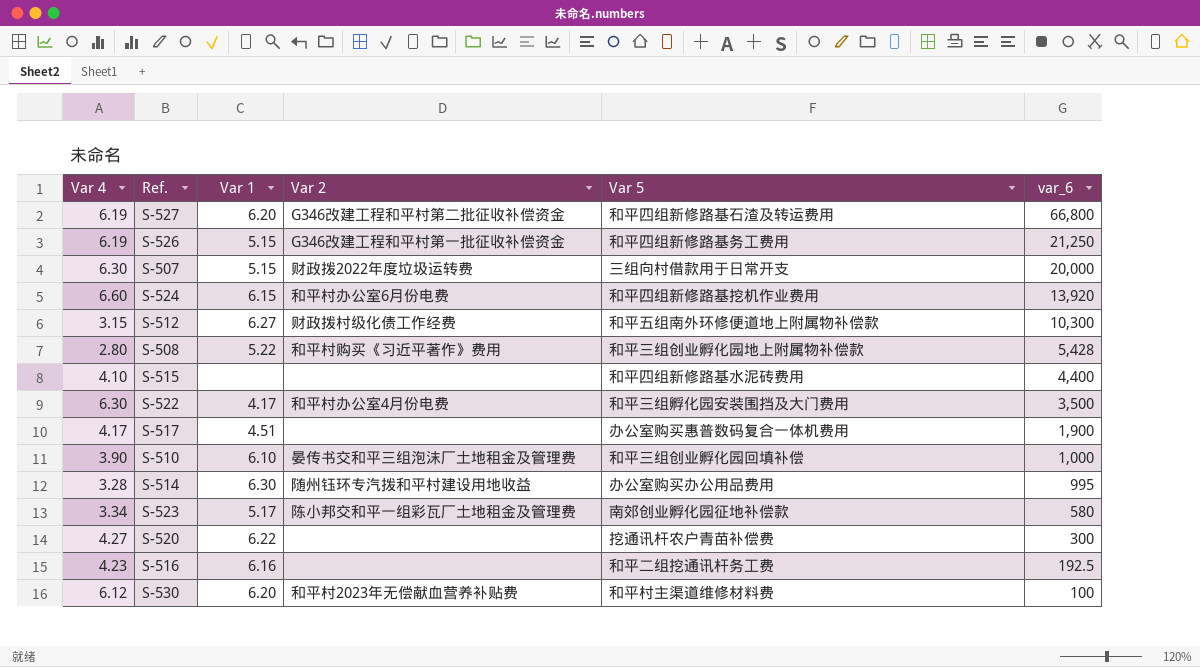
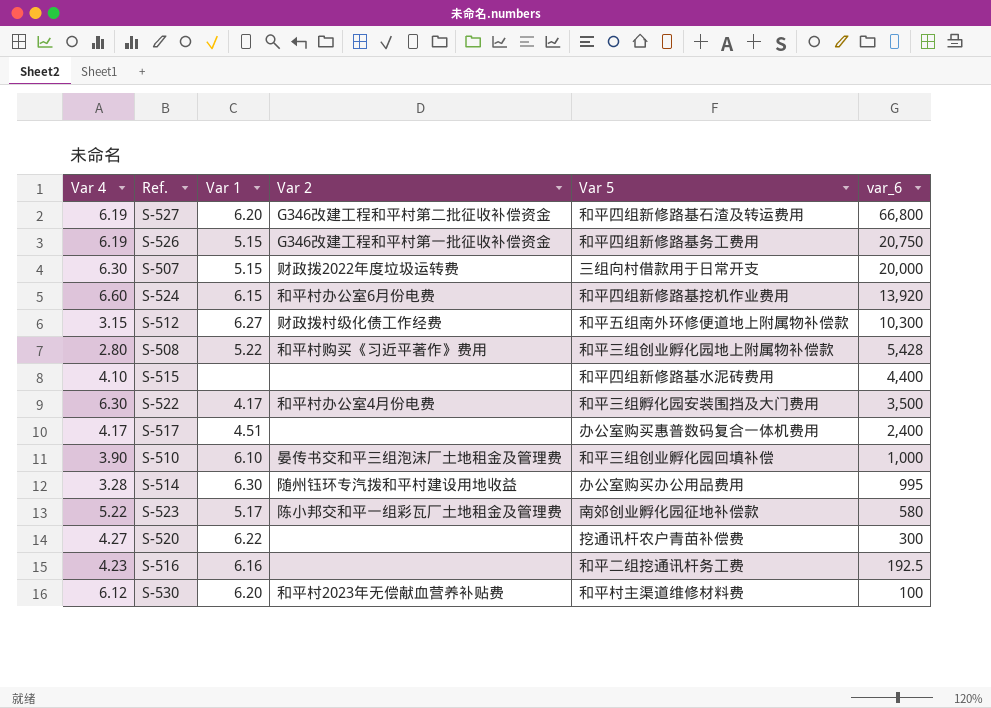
S-526 | var_6: 21,250 -> 20,750
S-517 | var_6: 1,900 -> 2,400
S-523 | Var 4: 3.34 -> 5.22

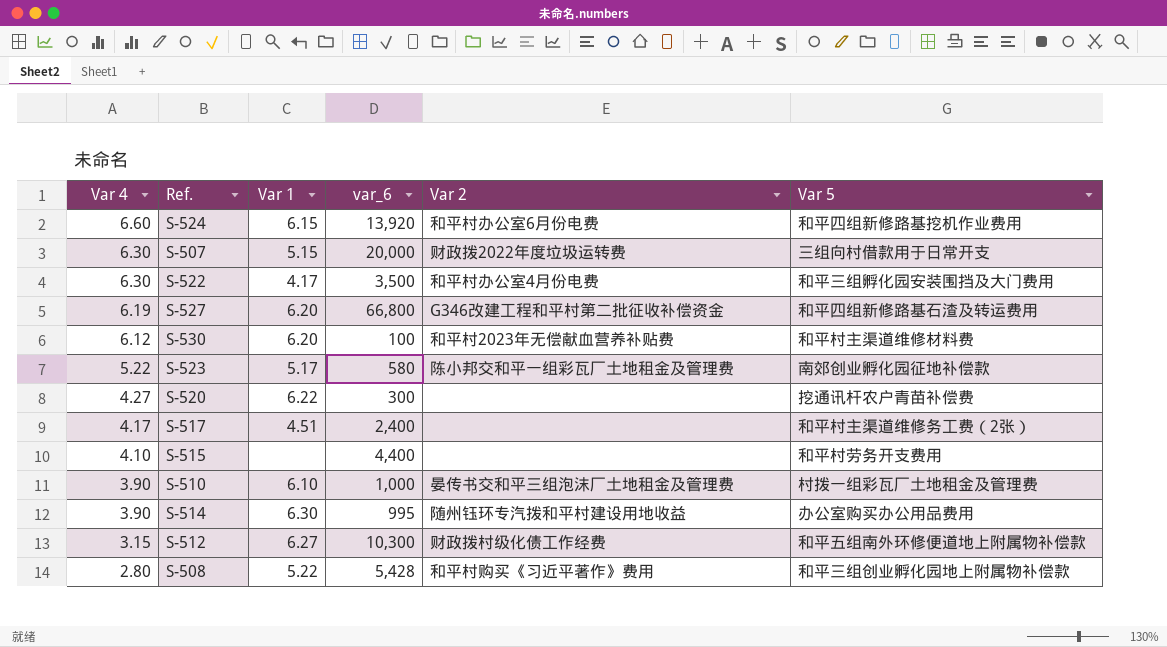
row order: var_6 descending -> Var 4 descending
column var_6 | position: 6 -> 4
row S-526: 6.19 | 5.15 | G346改建工程和平村第一批征收补偿资金 | 和平四组新修路基务工费用 | 20,750 -> none
row S-516: 4.23 | 6.16 | none | 和平二组挖通讯杆务工费 | 192.5 -> none
S-517 | Var 5: 办公室购买惠普数码复合一体机费用 -> 和平村主渠道维修务工费（2张）
S-515 | Var 5: 和平四组新修路基水泥砖费用 -> 和平村劳务开支费用
S-510 | Var 5: 和平三组创业孵化园回填补偿 -> 村拨一组彩瓦厂土地租金及管理费
S-514 | Var 4: 3.28 -> 3.90

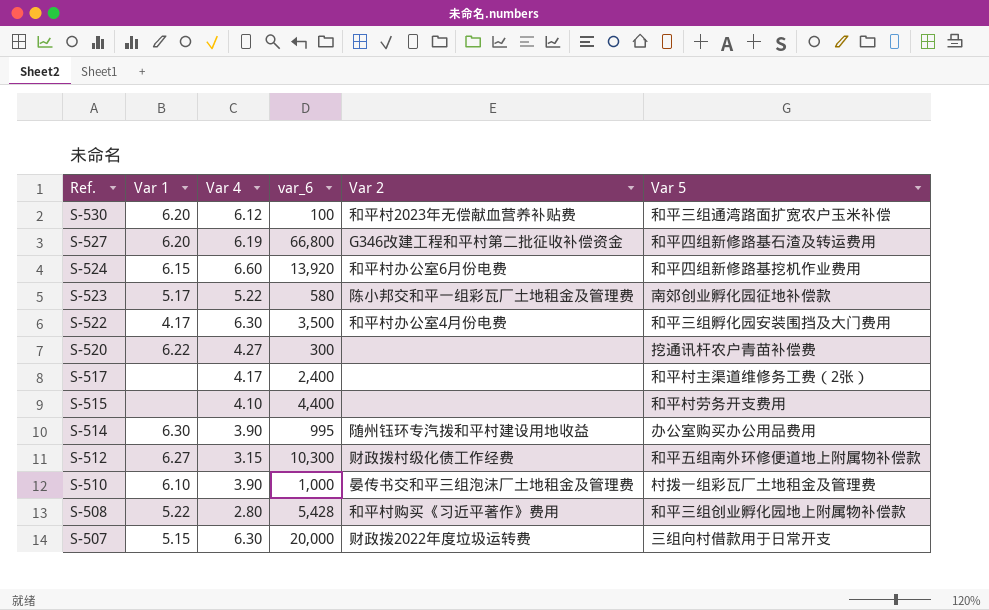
row order: Var 4 descending -> Ref. descending
column Var 4 | position: 1 -> 3
S-530 | Var 5: 和平村主渠道维修材料费 -> 和平三组通湾路面扩宽农户玉米补偿
S-517 | Var 1: 4.51 -> none

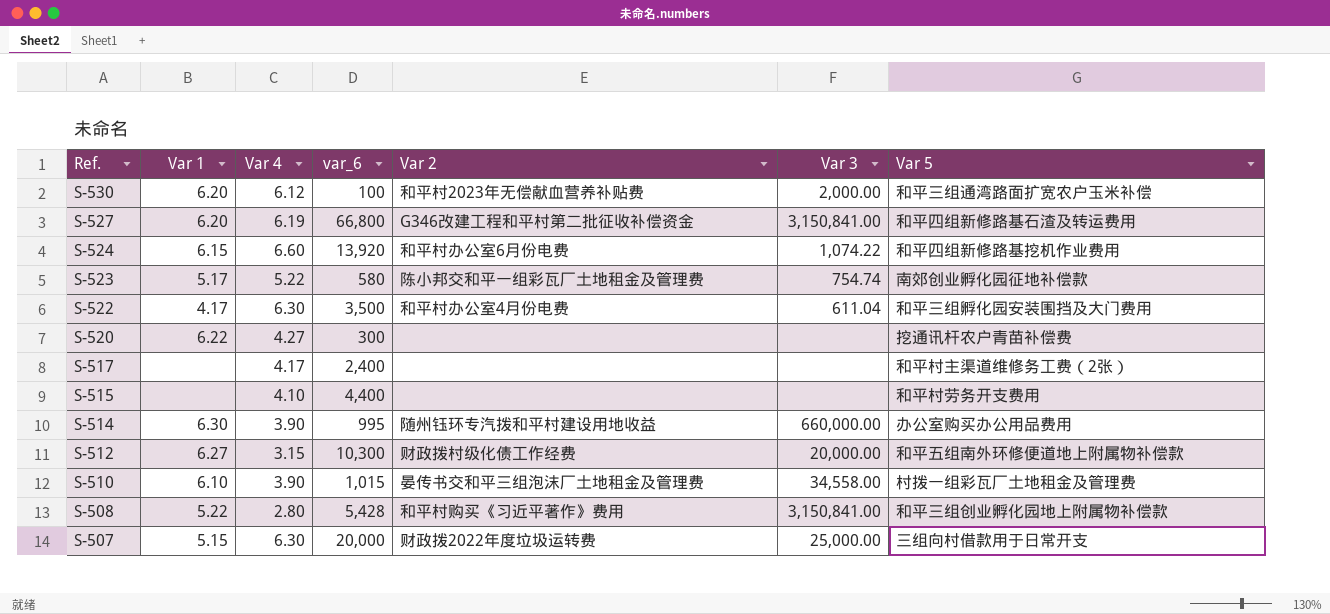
column Var 3 | position: none -> 6
S-510 | var_6: 1,000 -> 1,015

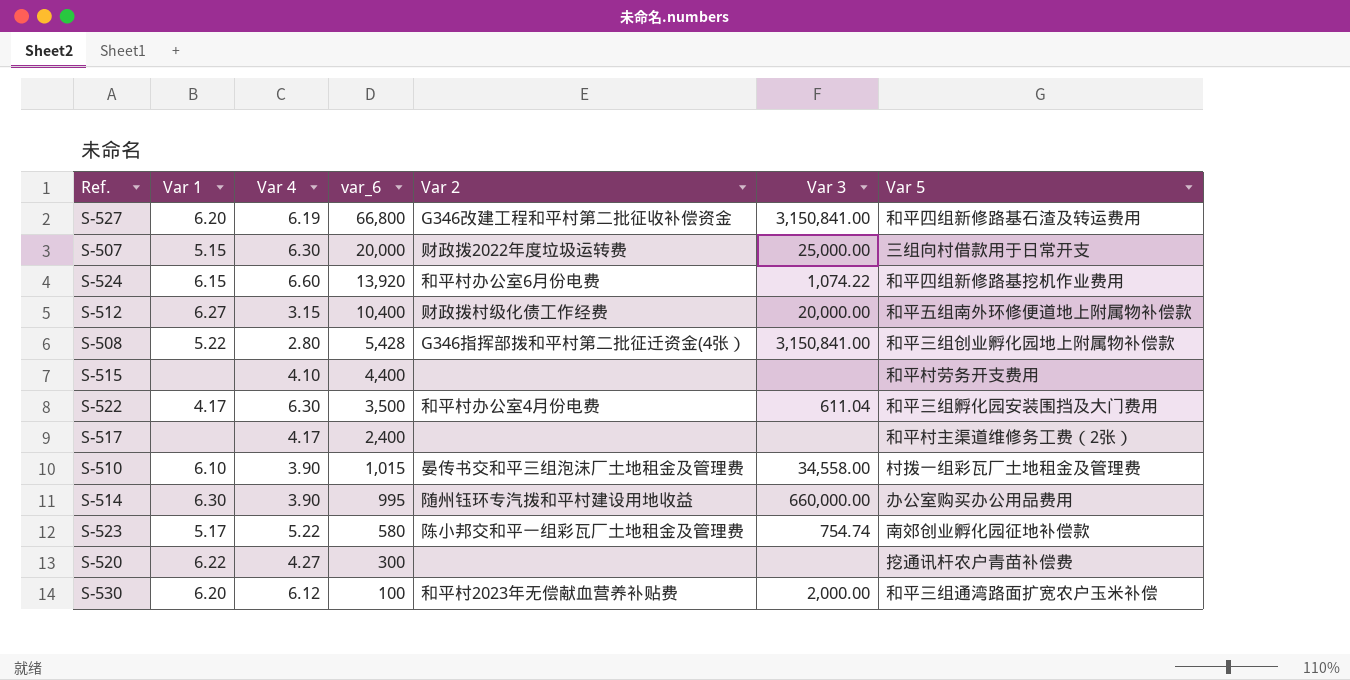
row order: Ref. descending -> var_6 descending
S-512 | var_6: 10,300 -> 10,400
S-508 | Var 2: 和平村购买《习近平著作》费用 -> G346指挥部拨和平村第二批征迁资金(4张）

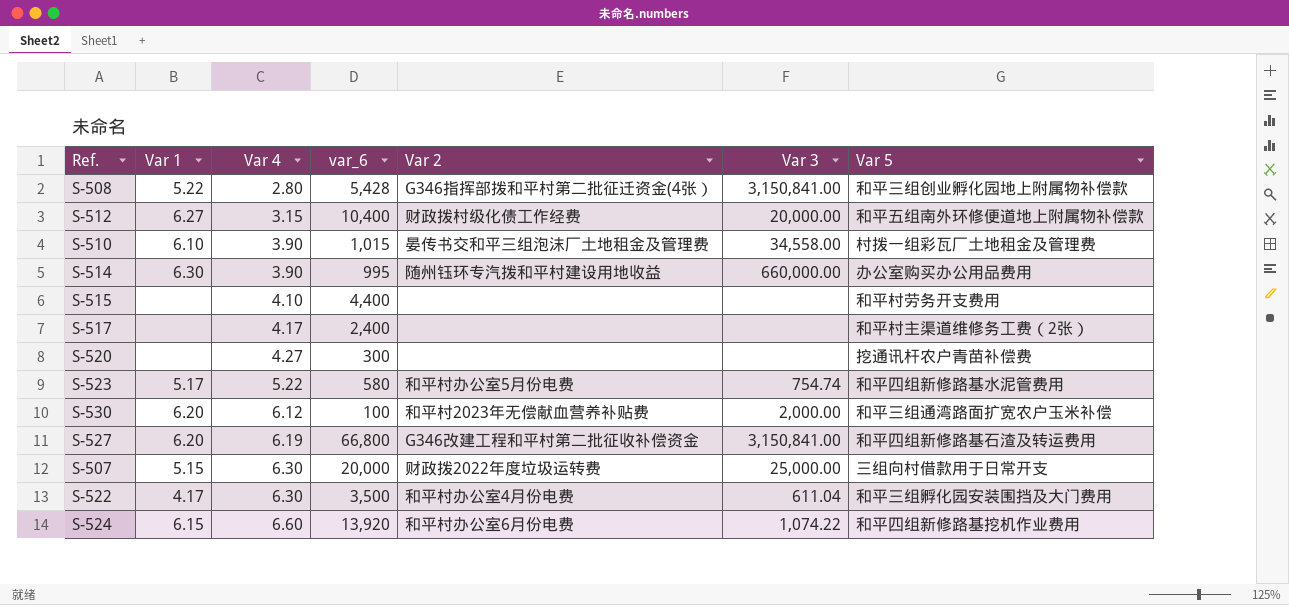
row order: var_6 descending -> Var 4 ascending
S-520 | Var 1: 6.22 -> none
S-523 | Var 2: 陈小邦交和平一组彩瓦厂土地租金及管理费 -> 和平村办公室5月份电费
S-523 | Var 5: 南郊创业孵化园征地补偿款 -> 和平四组新修路基水泥管费用

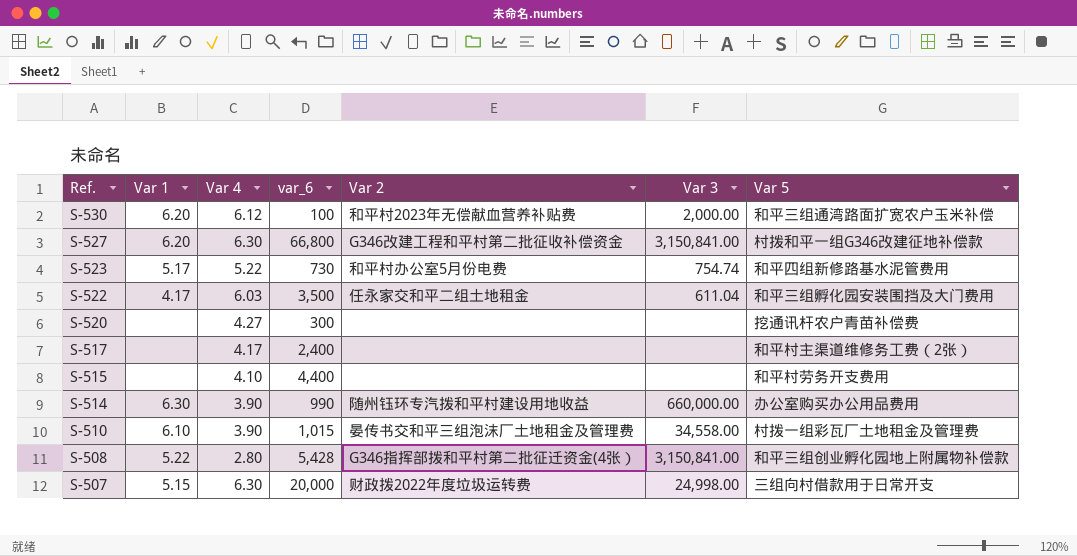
row order: Var 4 ascending -> Ref. descending
row S-512: 6.27 | 3.15 | 10,400 | 财政拨村级化债工作经费 | 20,000.00 | 和平五组南外环修便道地上附属物补偿款 -> none
row S-524: 6.15 | 6.60 | 13,920 | 和平村办公室6月份电费 | 1,074.22 | 和平四组新修路基挖机作业费用 -> none
S-527 | Var 4: 6.19 -> 6.30
S-527 | Var 5: 和平四组新修路基石渣及转运费用 -> 村拨和平一组G346改建征地补偿款
S-523 | var_6: 580 -> 730
S-522 | Var 4: 6.30 -> 6.03
S-522 | Var 2: 和平村办公室4月份电费 -> 任永家交和平二组土地租金
S-514 | var_6: 995 -> 990
S-507 | Var 3: 25,000.00 -> 24,998.00

